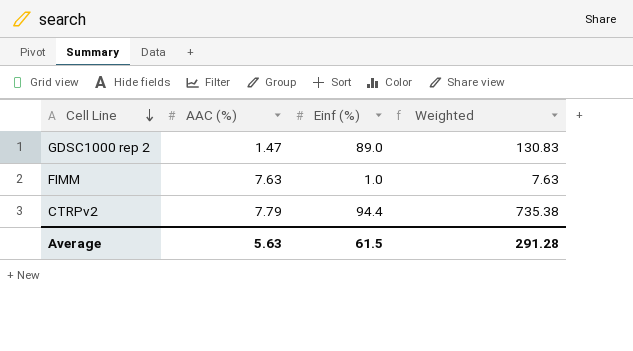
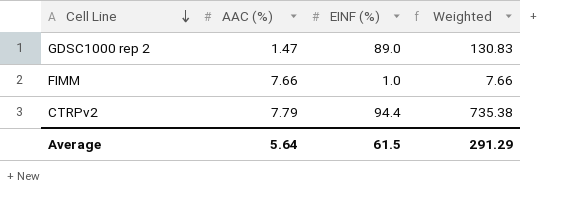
column name: Einf (%) -> EINF (%)
FIMM | AAC (%): 7.63 -> 7.66
FIMM | Weighted: 7.63 -> 7.66
Average | AAC (%): 5.63 -> 5.64
Average | Weighted: 291.28 -> 291.29

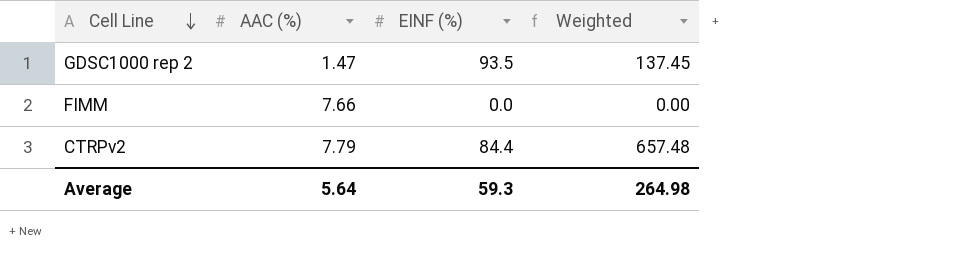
GDSC1000 rep 2 | EINF (%): 89.0 -> 93.5
GDSC1000 rep 2 | Weighted: 130.83 -> 137.45
FIMM | EINF (%): 1.0 -> 0.0
FIMM | Weighted: 7.66 -> 0.00
CTRPv2 | EINF (%): 94.4 -> 84.4
CTRPv2 | Weighted: 735.38 -> 657.48
Average | EINF (%): 61.5 -> 59.3
Average | Weighted: 291.29 -> 264.98

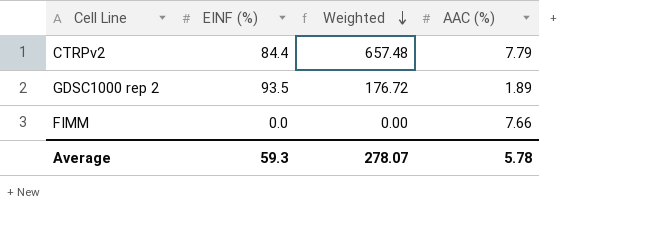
row order: Cell Line descending -> Weighted descending
column AAC (%) | position: 2 -> 4
GDSC1000 rep 2 | Weighted: 137.45 -> 176.72
GDSC1000 rep 2 | AAC (%): 1.47 -> 1.89
Average | Weighted: 264.98 -> 278.07
Average | AAC (%): 5.64 -> 5.78

